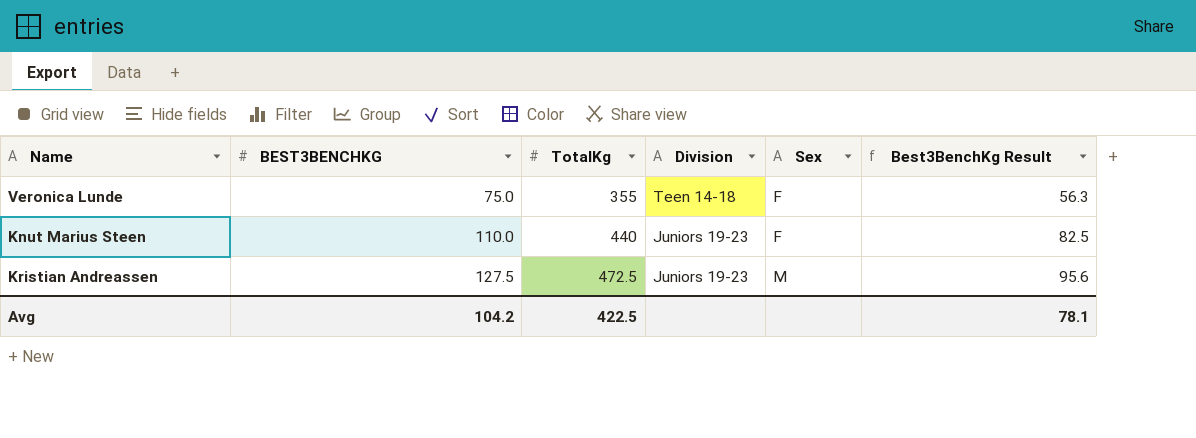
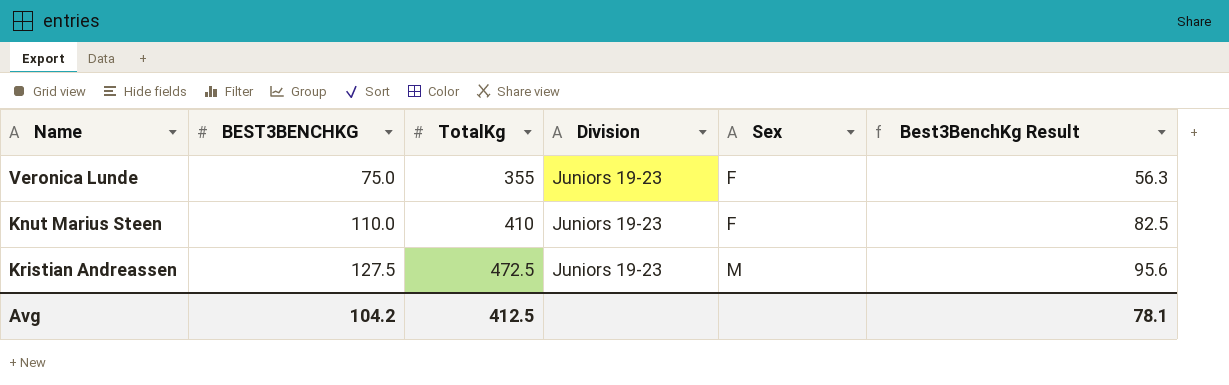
Veronica Lunde | Division: Teen 14-18 -> Juniors 19-23
Knut Marius Steen | TotalKg: 440 -> 410
Avg | TotalKg: 422.5 -> 412.5

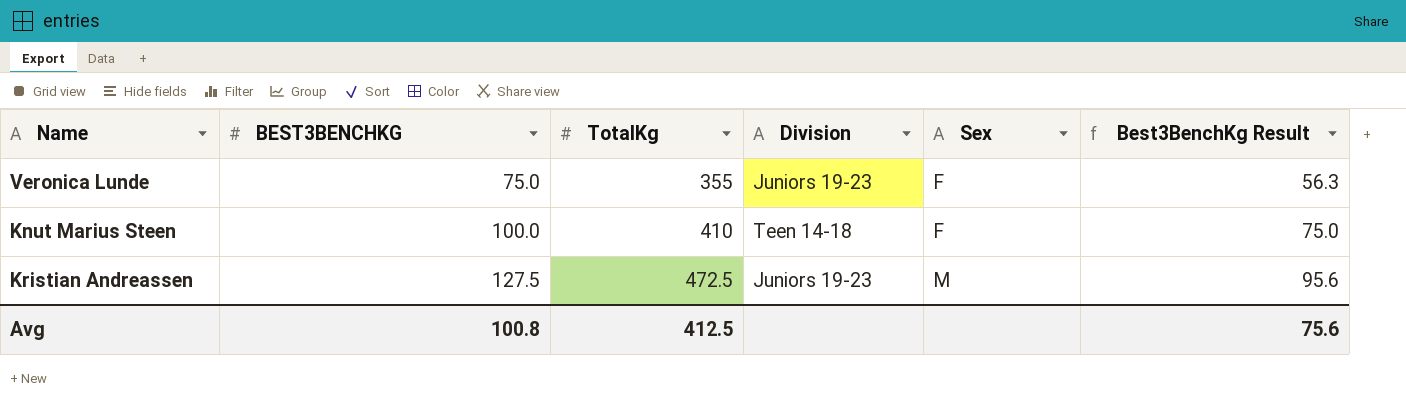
Knut Marius Steen | BEST3BENCHKG: 110.0 -> 100.0
Knut Marius Steen | Division: Juniors 19-23 -> Teen 14-18
Knut Marius Steen | Best3BenchKg Result: 82.5 -> 75.0
Avg | BEST3BENCHKG: 104.2 -> 100.8
Avg | Best3BenchKg Result: 78.1 -> 75.6

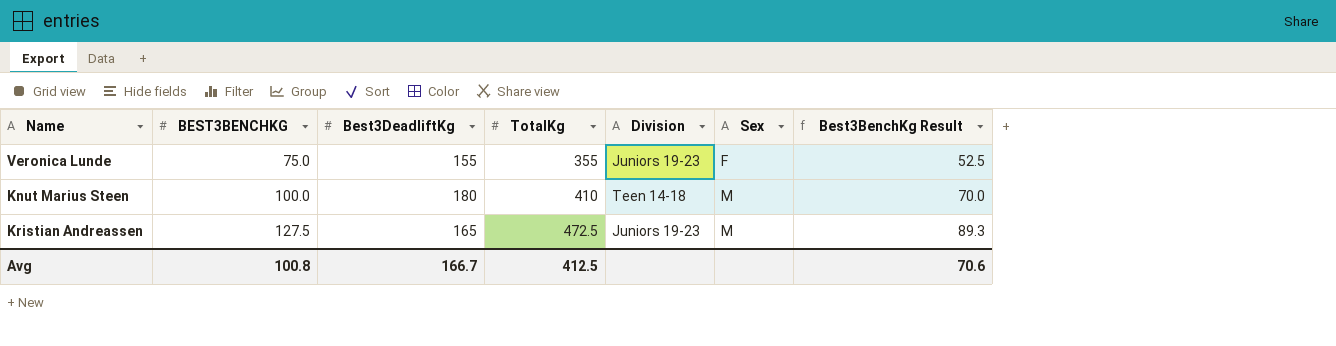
column Best3DeadliftKg | position: none -> 3
column Best3BenchKg Result | formula: [BEST3BENCHKG] * 0.75 -> [BEST3BENCHKG] * 0.7
Knut Marius Steen | Sex: F -> M
Avg | Best3BenchKg Result: 75.6 -> 70.6

